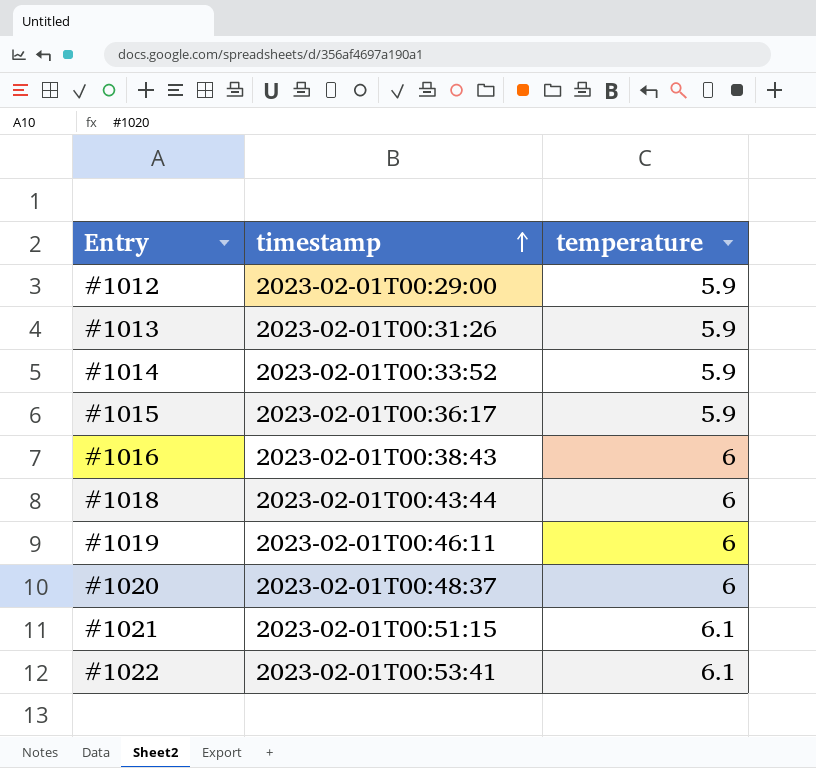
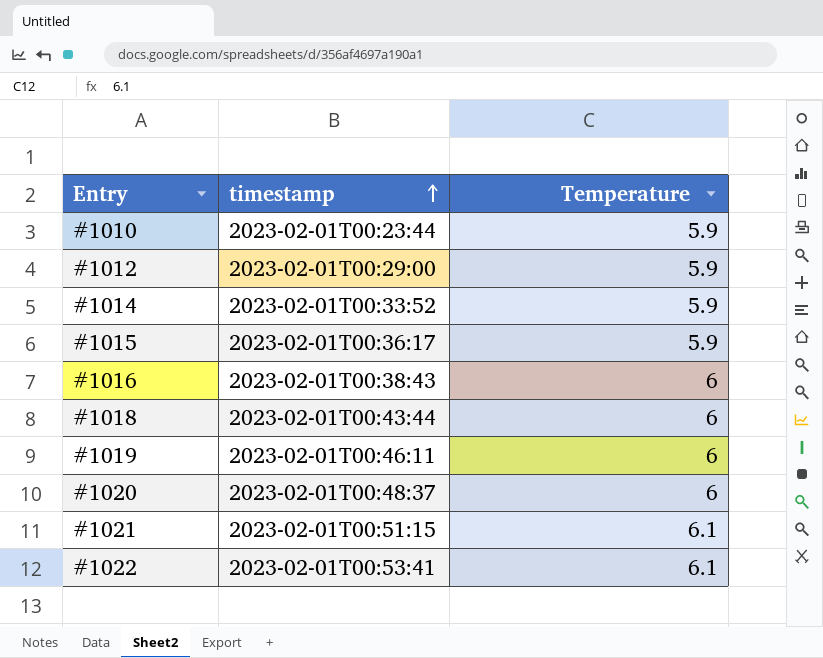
column name: temperature -> Temperature
row #1013: 2023-02-01T00:31:26 | 5.9 -> none
row #1010: none -> 2023-02-01T00:23:44 | 5.9

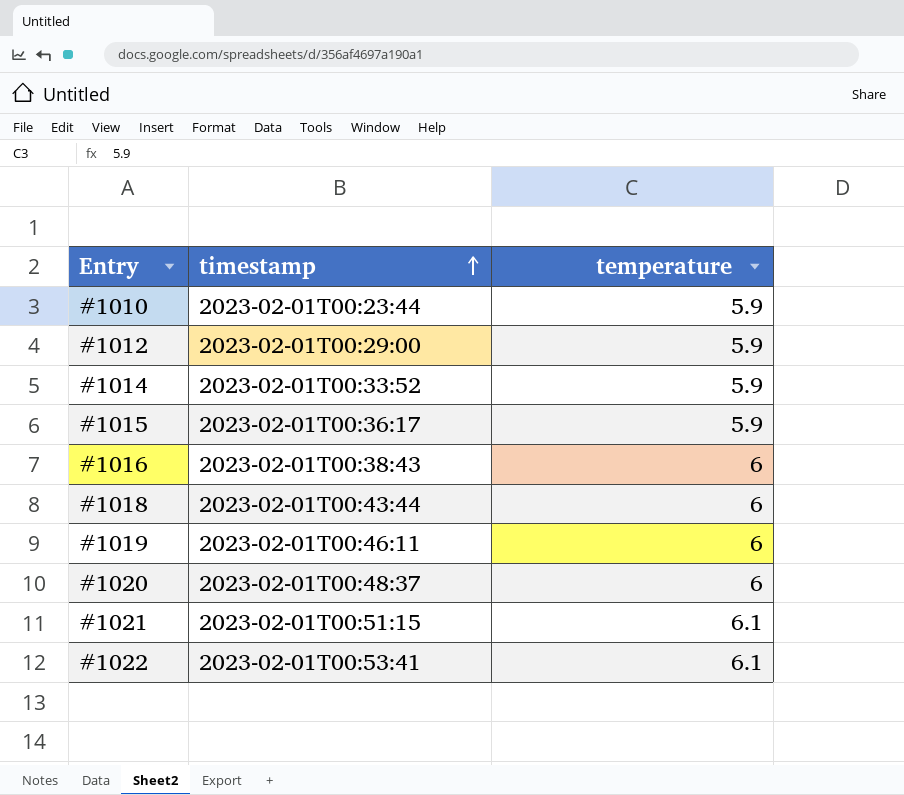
column name: Temperature -> temperature

